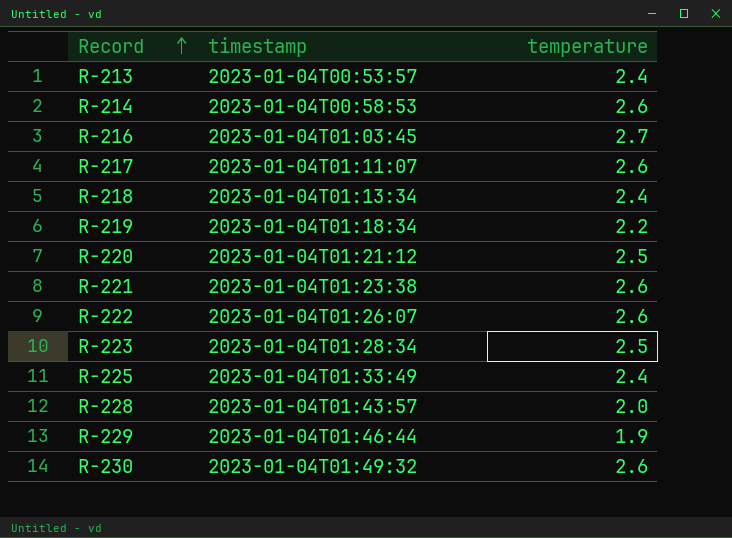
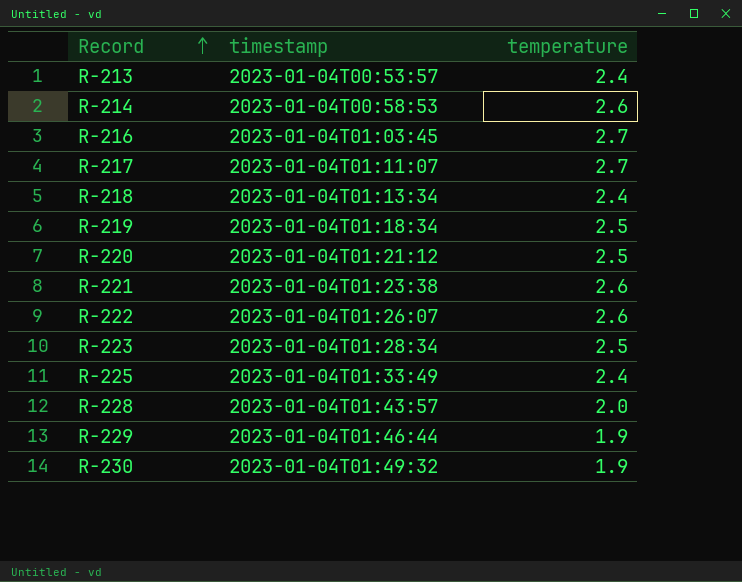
R-217 | temperature: 2.6 -> 2.7
R-219 | temperature: 2.2 -> 2.5
R-230 | temperature: 2.6 -> 1.9

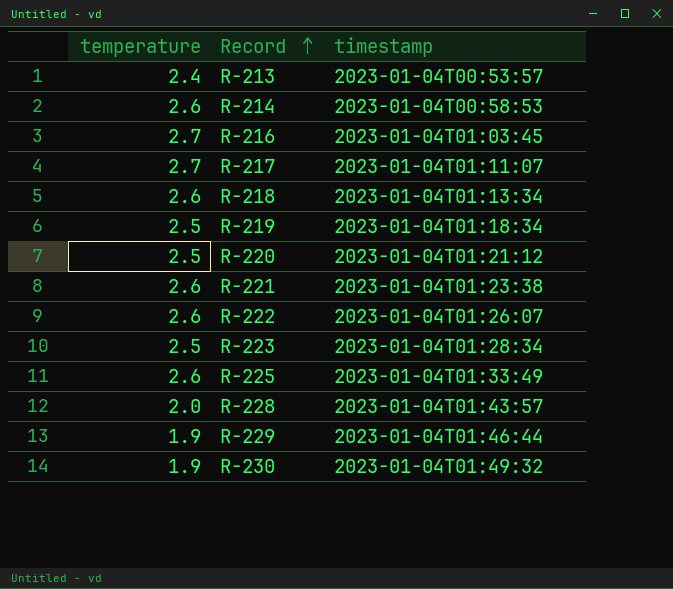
column temperature | position: 3 -> 1
R-218 | temperature: 2.4 -> 2.6
R-225 | temperature: 2.4 -> 2.6

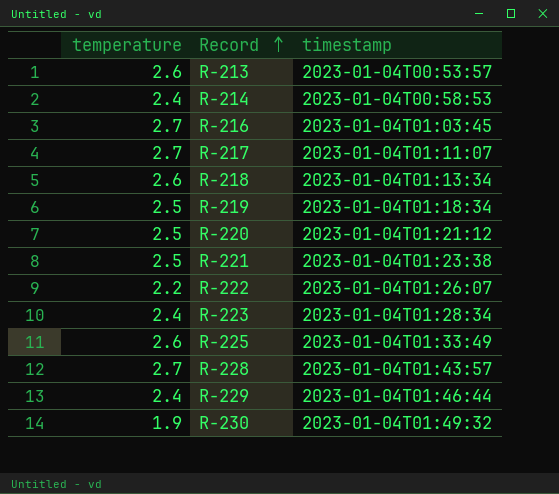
R-213 | temperature: 2.4 -> 2.6
R-214 | temperature: 2.6 -> 2.4
R-221 | temperature: 2.6 -> 2.5
R-222 | temperature: 2.6 -> 2.2
R-223 | temperature: 2.5 -> 2.4
R-228 | temperature: 2.0 -> 2.7
R-229 | temperature: 1.9 -> 2.4

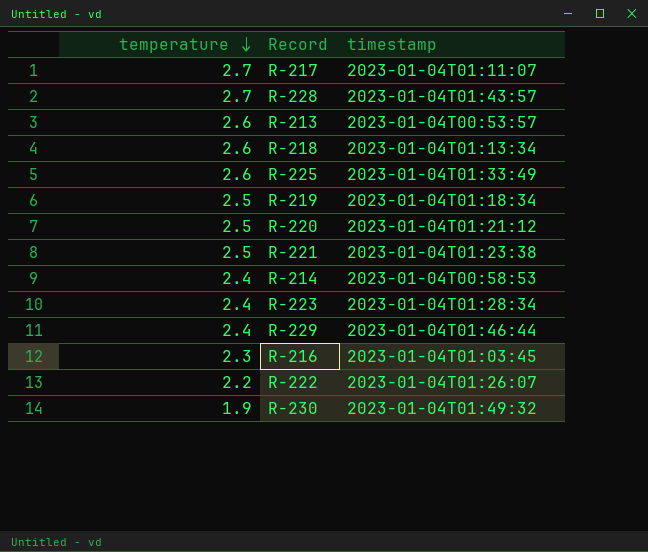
row order: Record ascending -> temperature descending
R-216 | temperature: 2.7 -> 2.3

